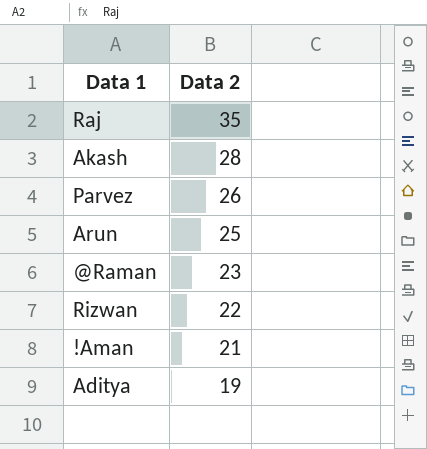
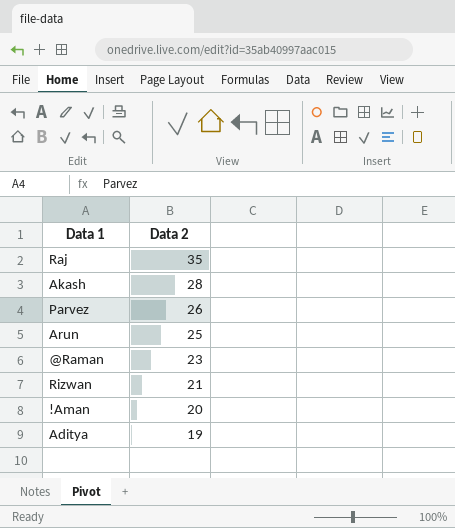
Rizwan | Data 2: 22 -> 21
!Aman | Data 2: 21 -> 20

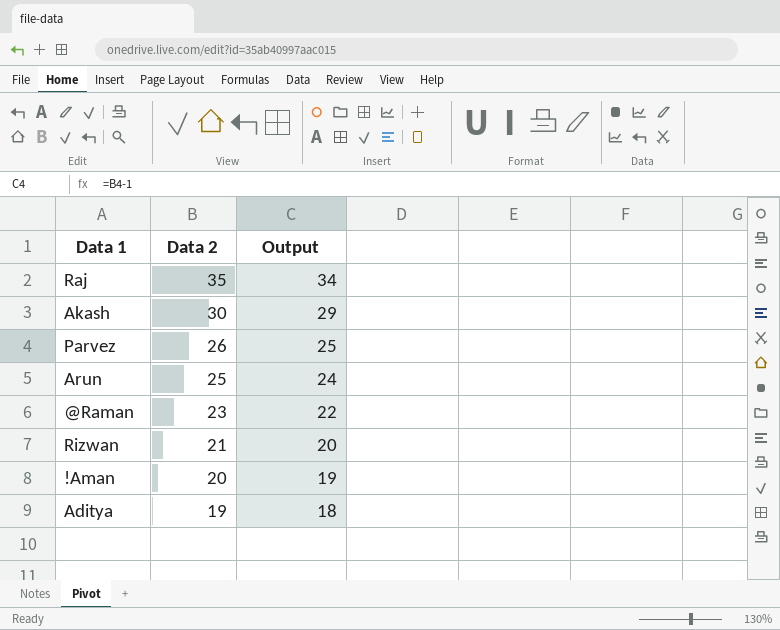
column Output | formula: none -> [Data 2] - 1
Akash | Data 2: 28 -> 30

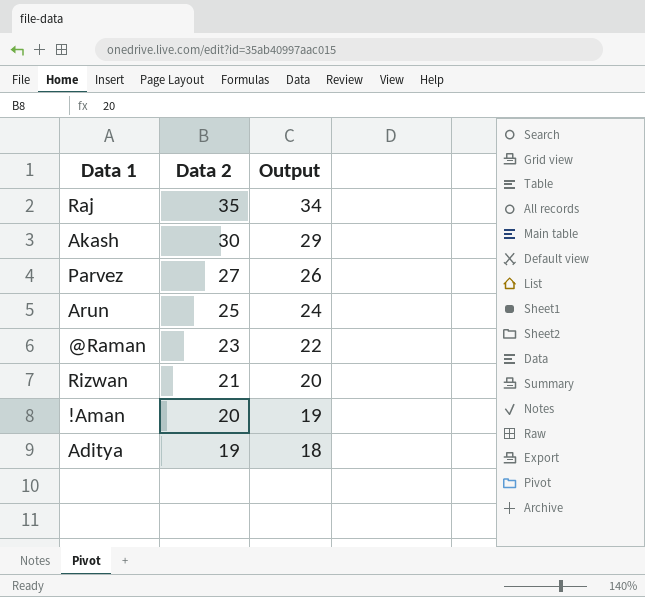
Parvez | Data 2: 26 -> 27
Parvez | Output: 25 -> 26

